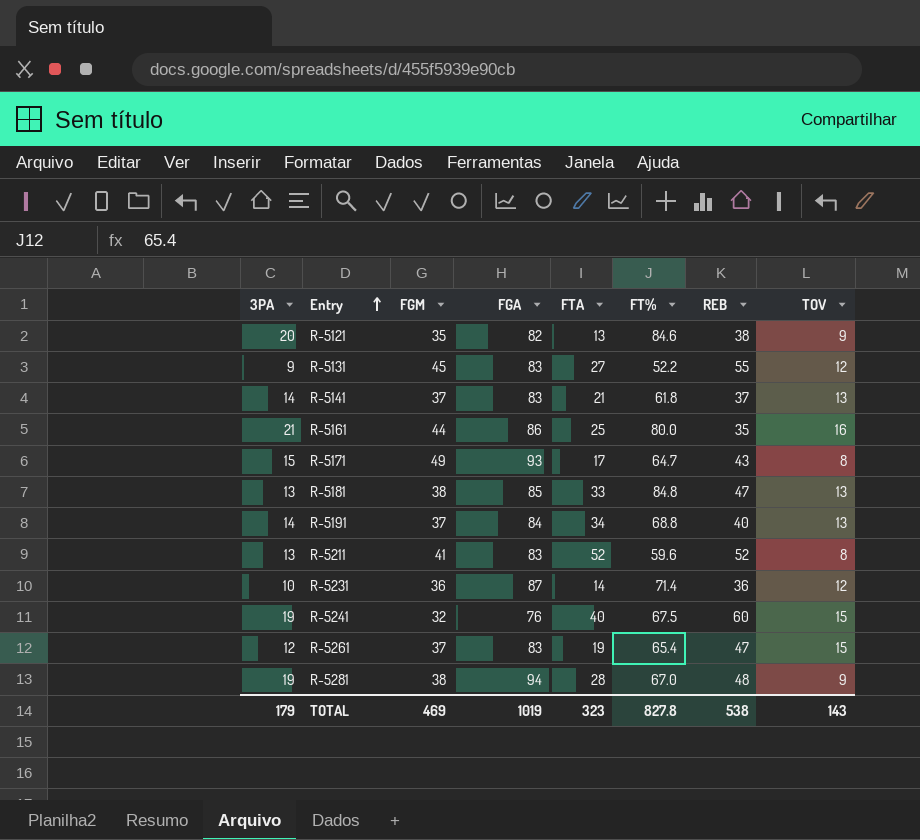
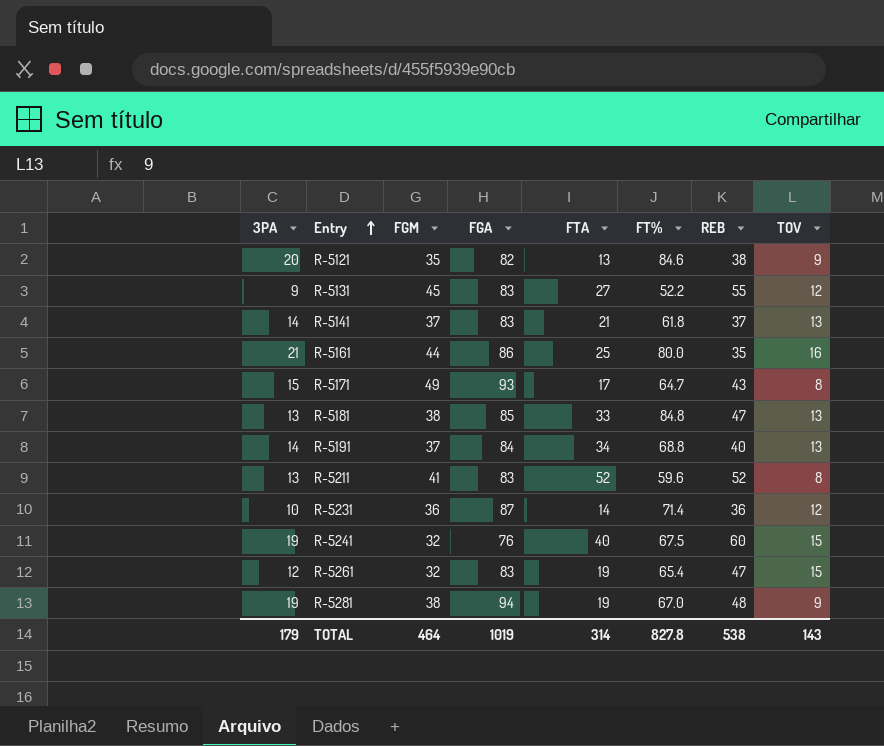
R-5261 | FGM: 37 -> 32
R-5281 | FTA: 28 -> 19
TOTAL | FGM: 469 -> 464
TOTAL | FTA: 323 -> 314

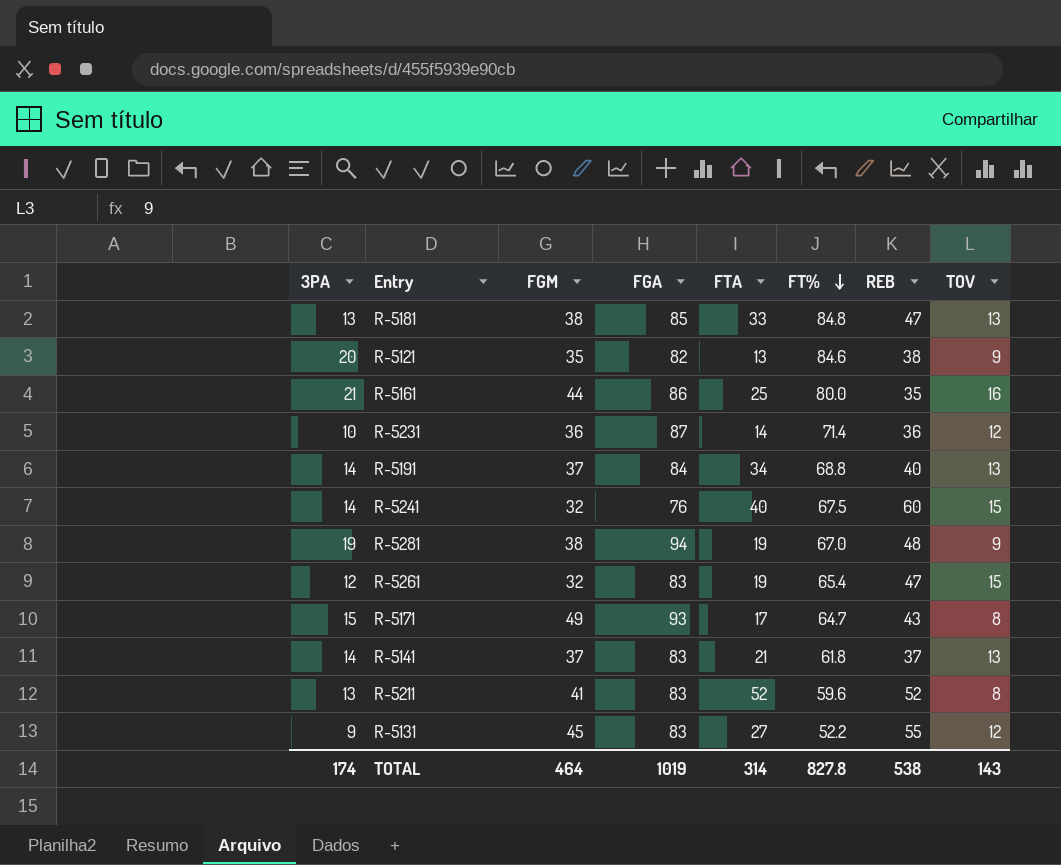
row order: Entry ascending -> FT% descending
R-5241 | 3PA: 19 -> 14
TOTAL | 3PA: 179 -> 174

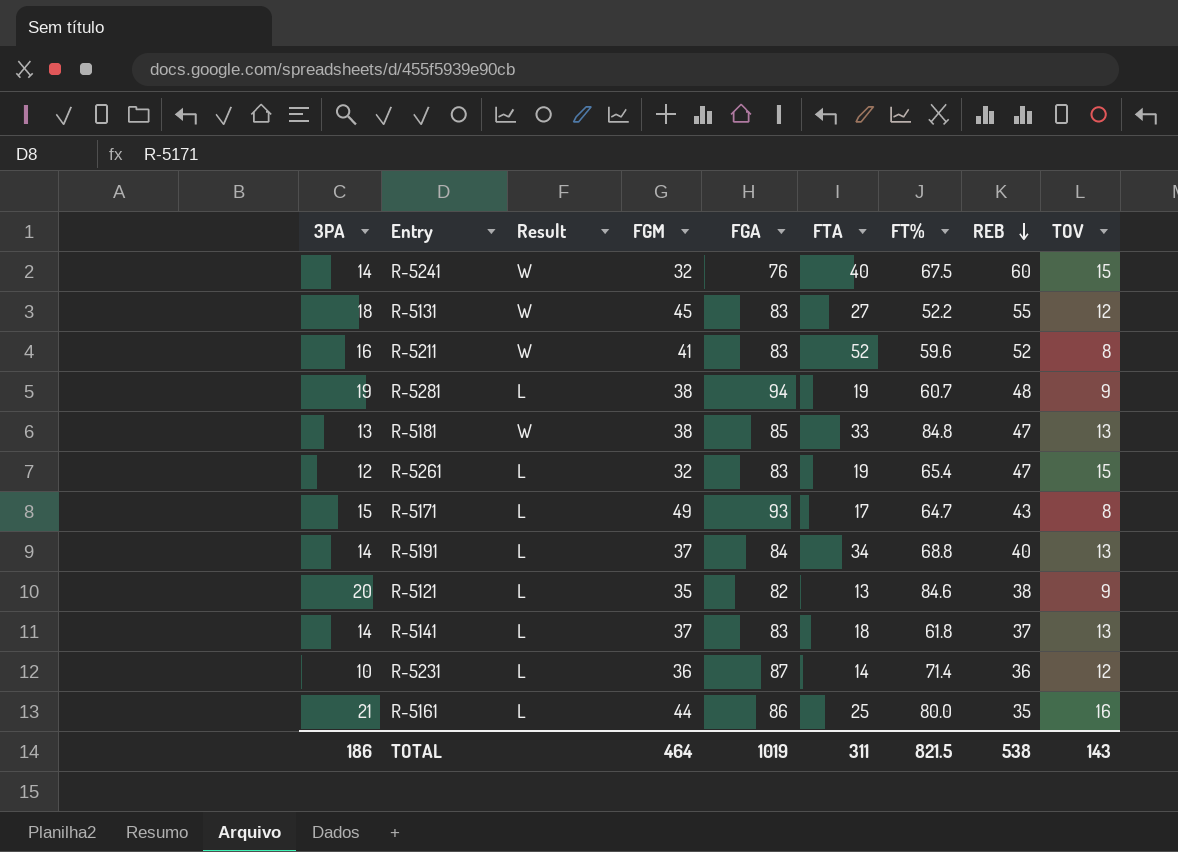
row order: FT% descending -> REB descending
column Result | position: none -> 3
R-5131 | 3PA: 9 -> 18
R-5211 | 3PA: 13 -> 16
R-5281 | FT%: 67.0 -> 60.7
R-5141 | FTA: 21 -> 18
TOTAL | 3PA: 174 -> 186
TOTAL | FTA: 314 -> 311
TOTAL | FT%: 827.8 -> 821.5

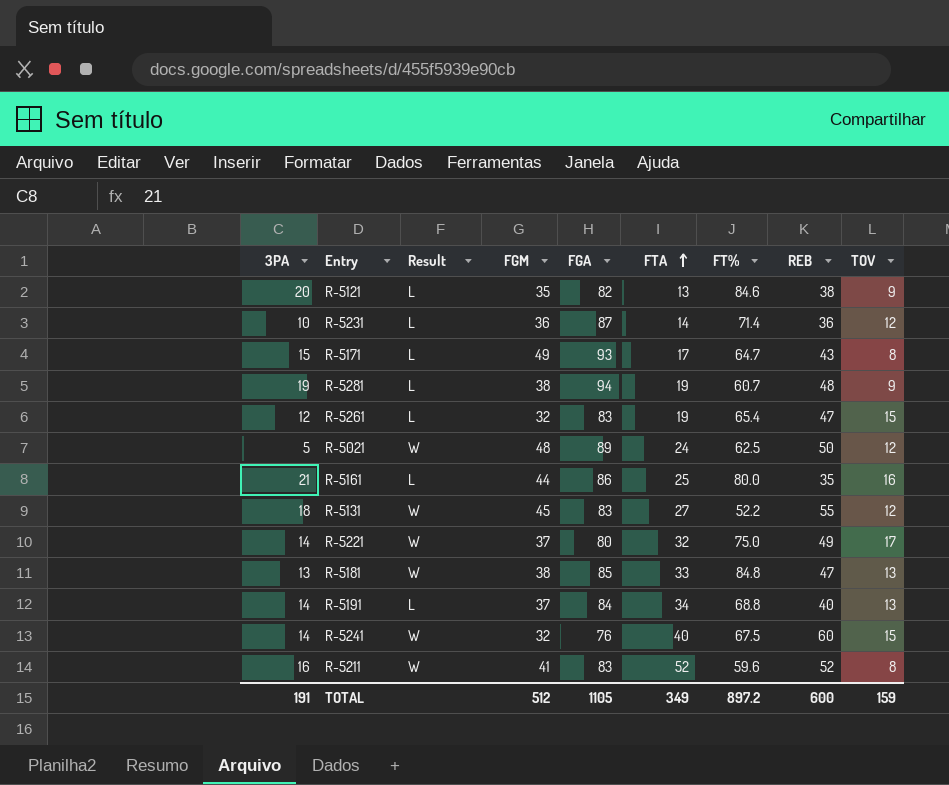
row order: REB descending -> FTA ascending
row R-5141: 14 | L | 37 | 83 | 18 | 61.8 | 37 | 13 -> none
row R-5021: none -> 5 | W | 48 | 89 | 24 | 62.5 | 50 | 12
row R-5221: none -> 14 | W | 37 | 80 | 32 | 75.0 | 49 | 17
TOTAL | 3PA: 186 -> 191
TOTAL | FGM: 464 -> 512
TOTAL | FGA: 1019 -> 1105
TOTAL | FTA: 311 -> 349
TOTAL | FT%: 821.5 -> 897.2
TOTAL | REB: 538 -> 600
TOTAL | TOV: 143 -> 159

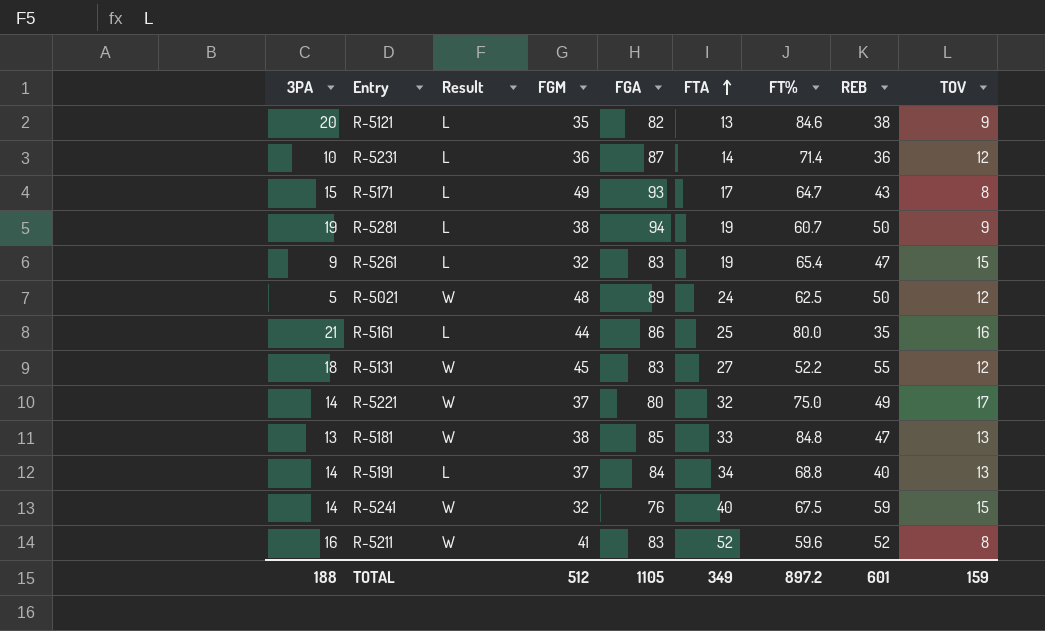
R-5281 | REB: 48 -> 50
R-5261 | 3PA: 12 -> 9
R-5241 | REB: 60 -> 59
TOTAL | 3PA: 191 -> 188
TOTAL | REB: 600 -> 601

